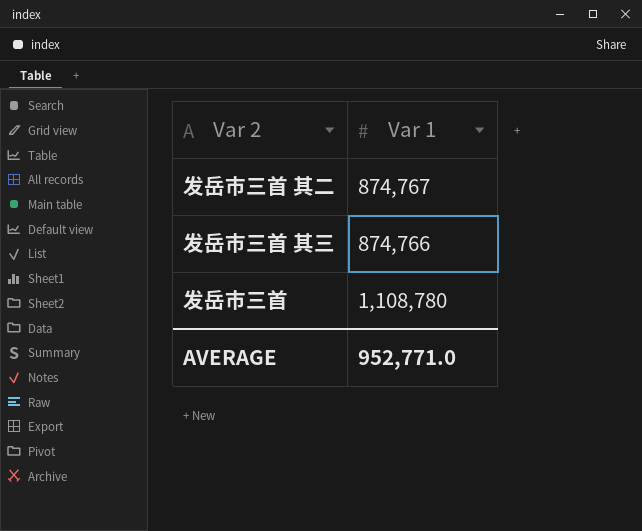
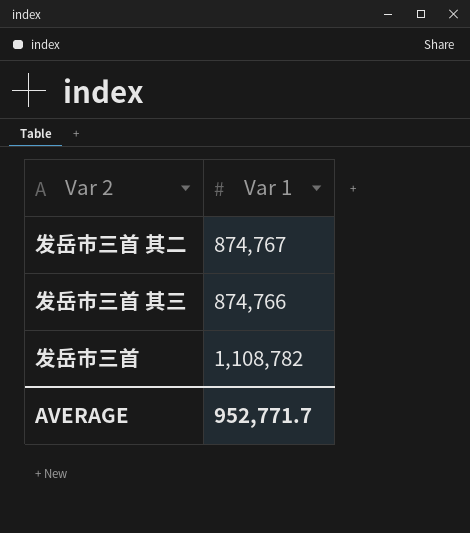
发岳市三首 | Var 1: 1,108,780 -> 1,108,782
AVERAGE | Var 1: 952,771.0 -> 952,771.7

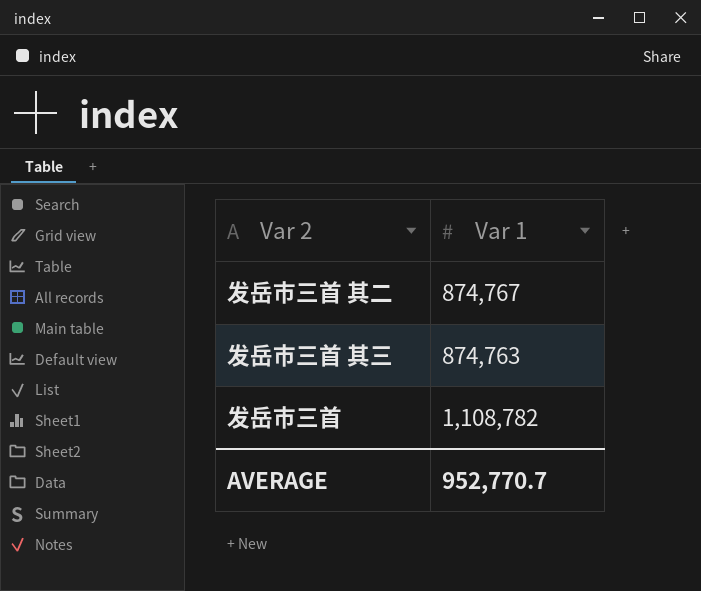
发岳市三首 其三 | Var 1: 874,766 -> 874,763
AVERAGE | Var 1: 952,771.7 -> 952,770.7

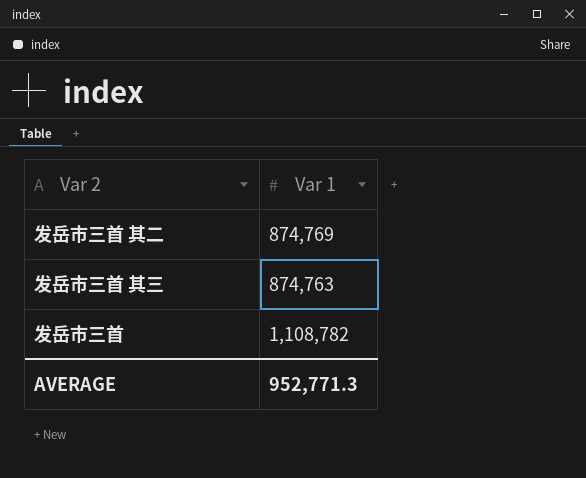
发岳市三首 其二 | Var 1: 874,767 -> 874,769
AVERAGE | Var 1: 952,770.7 -> 952,771.3

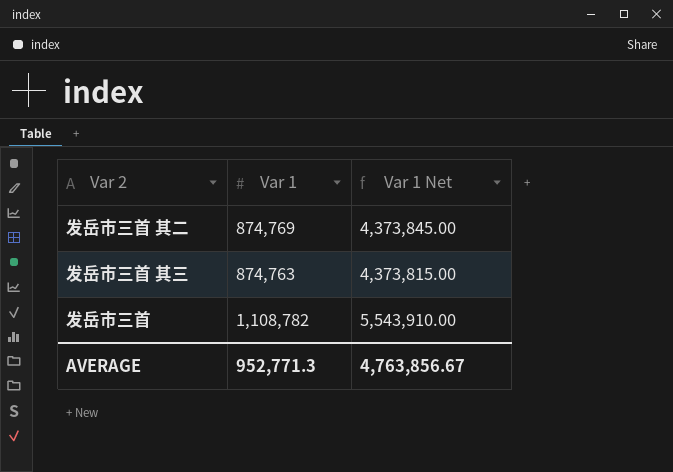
column Var 1 Net | formula: none -> [Var 1] * 5

